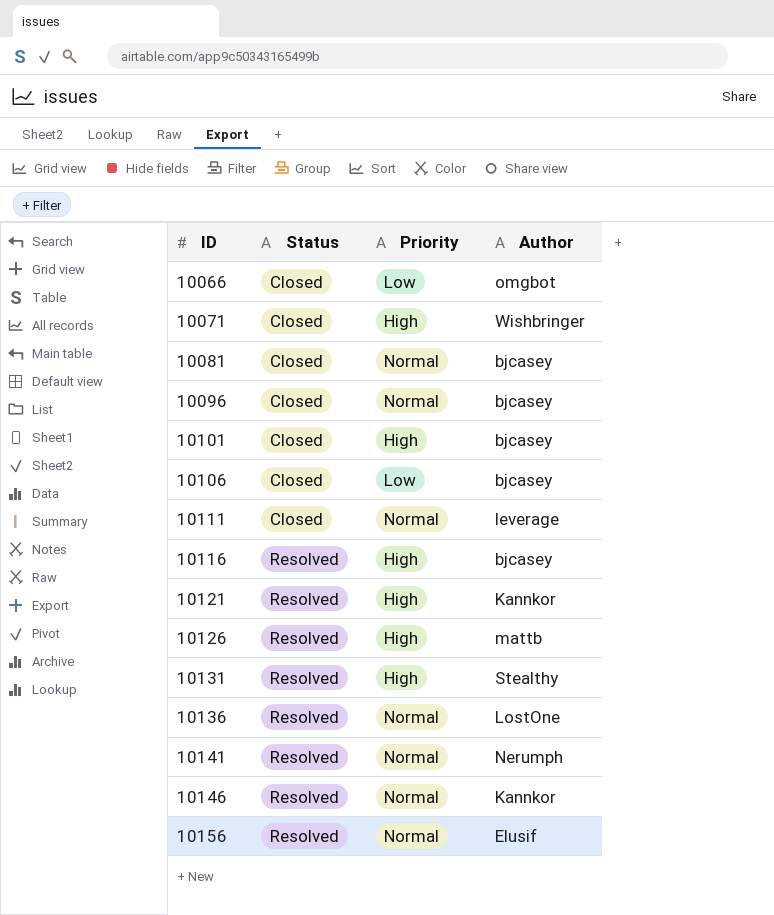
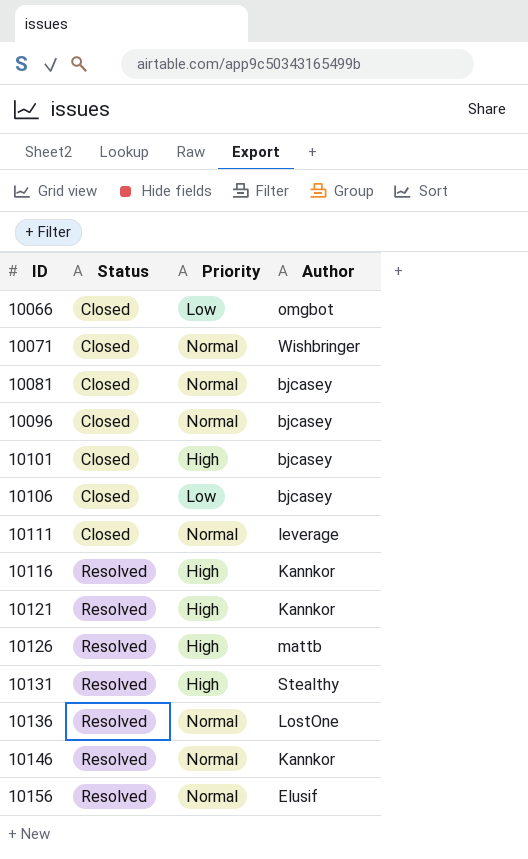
row 10141: Resolved | Normal | Nerumph -> none
10071 | Priority: High -> Normal
10116 | Author: bjcasey -> Kannkor

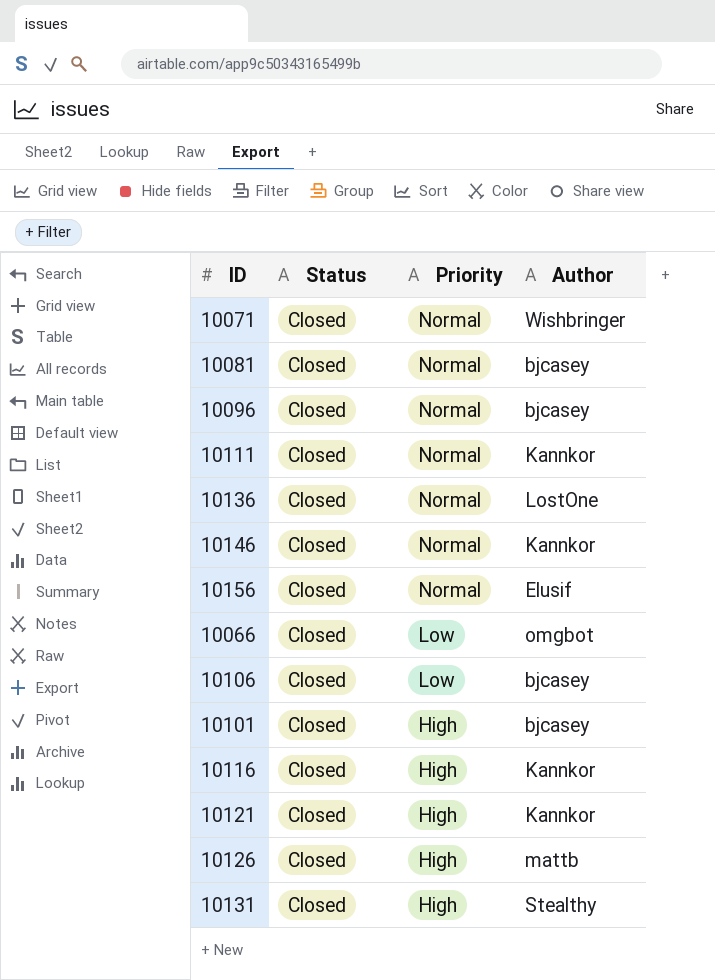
row order: ID ascending -> Priority descending
10111 | Author: leverage -> Kannkor
10136 | Status: Resolved -> Closed
10146 | Status: Resolved -> Closed
10156 | Status: Resolved -> Closed
10116 | Status: Resolved -> Closed
10121 | Status: Resolved -> Closed
10126 | Status: Resolved -> Closed
10131 | Status: Resolved -> Closed

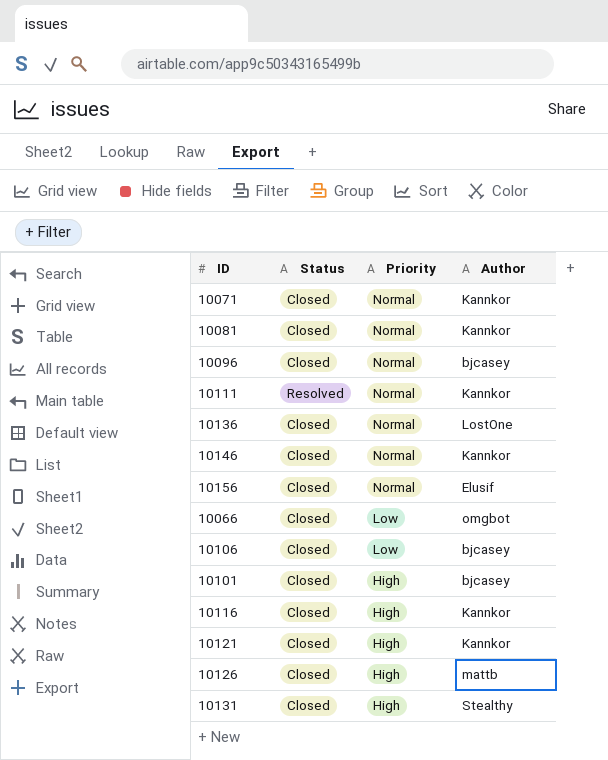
10071 | Author: Wishbringer -> Kannkor
10081 | Author: bjcasey -> Kannkor
10111 | Status: Closed -> Resolved

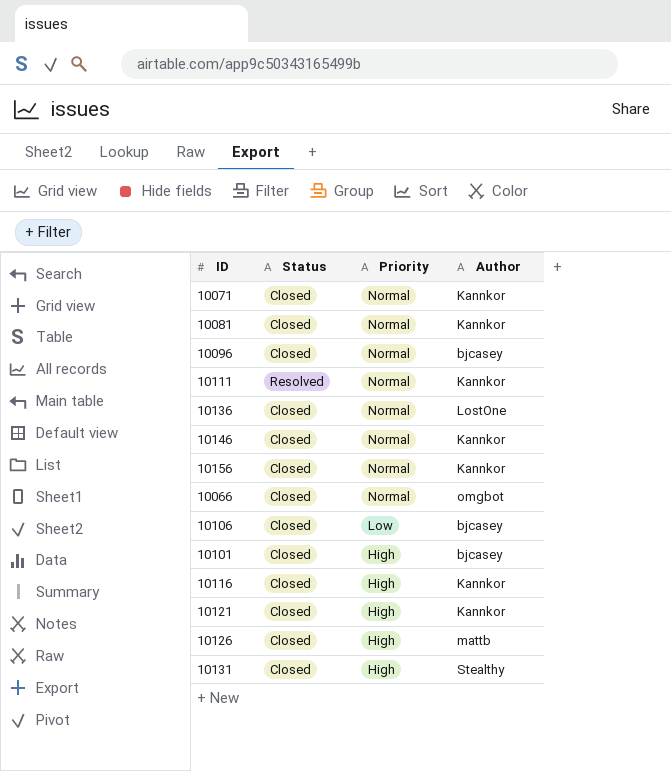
10156 | Author: Elusif -> Kannkor
10066 | Priority: Low -> Normal

